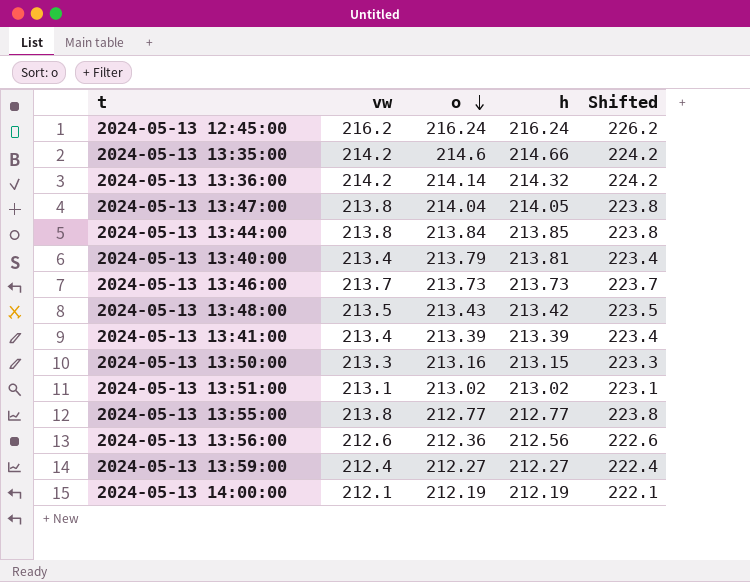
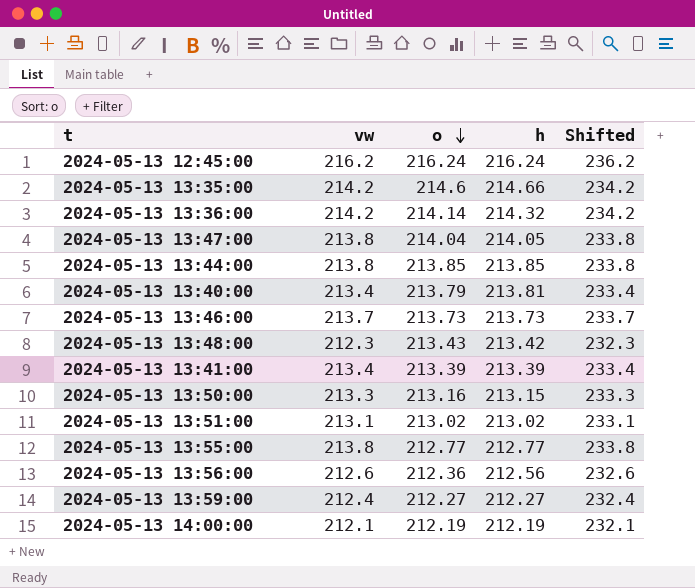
column Shifted | formula: [vw] + 10 -> [vw] + 20
2024-05-13 13:44:00 | o: 213.84 -> 213.85
2024-05-13 13:48:00 | vw: 213.5 -> 212.3

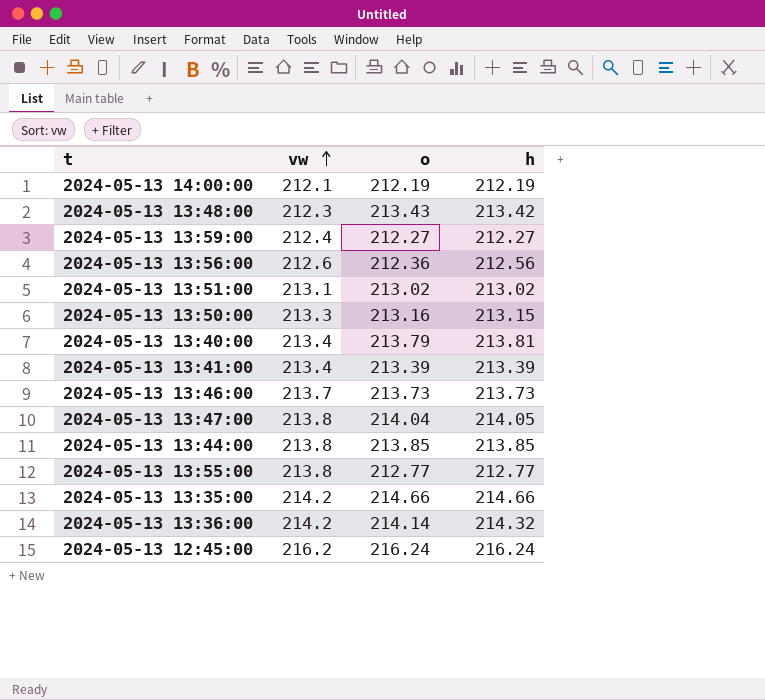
row order: o descending -> vw ascending
column Shifted | formula: [vw] + 20 -> none
2024-05-13 13:35:00 | o: 214.6 -> 214.66

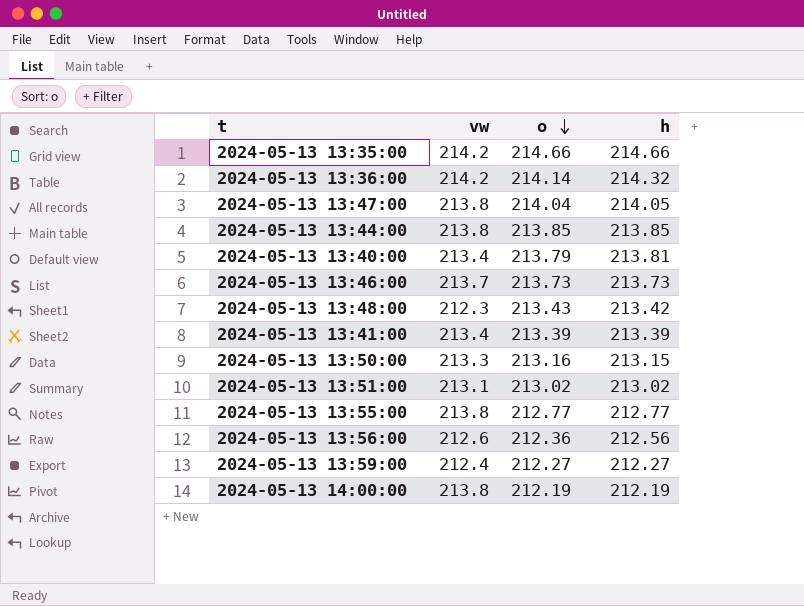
row order: vw ascending -> o descending
row 2024-05-13 12:45:00: 216.2 | 216.24 | 216.24 -> none
2024-05-13 14:00:00 | vw: 212.1 -> 213.8

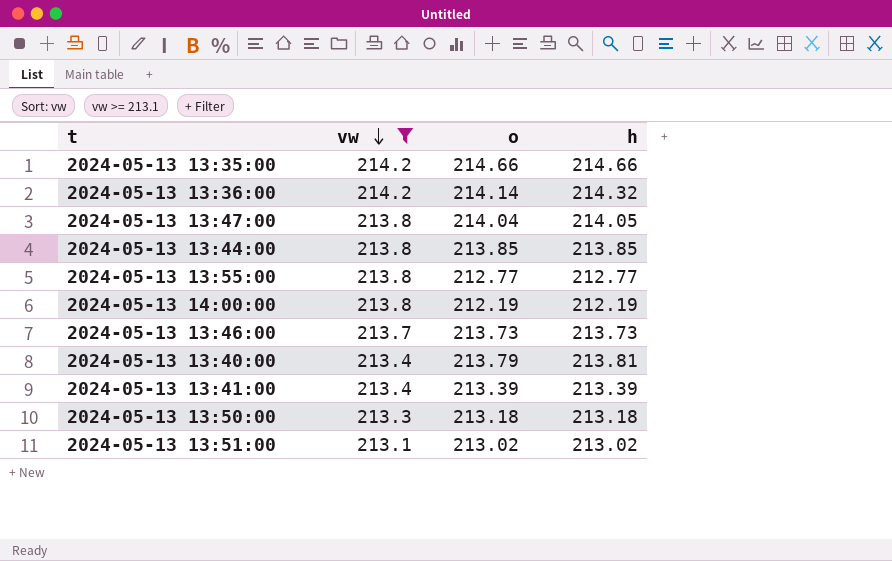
filter: none -> vw >= 213.1
row order: o descending -> vw descending
2024-05-13 13:50:00 | o: 213.16 -> 213.18
2024-05-13 13:50:00 | h: 213.15 -> 213.18

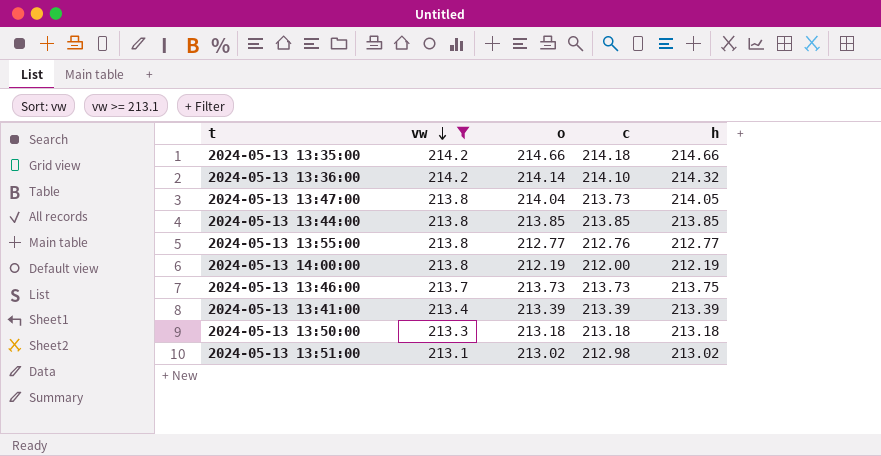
column c | position: none -> 4
row 2024-05-13 13:40:00: 213.4 | 213.79 | 213.81 -> none
2024-05-13 13:46:00 | h: 213.73 -> 213.75

